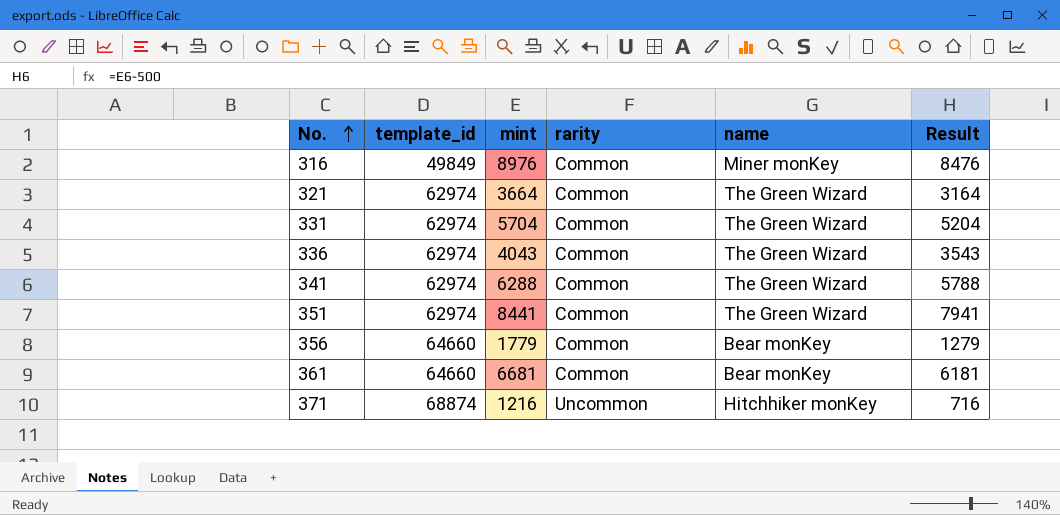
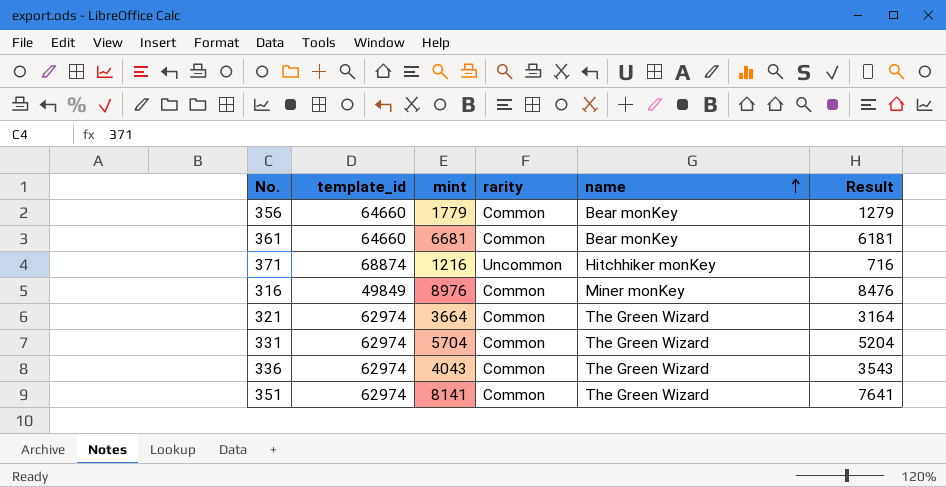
row order: No. ascending -> name ascending
row 341: 62974 | 6288 | Common | The Green Wizard | 5788 -> none
351 | mint: 8441 -> 8141
351 | Result: 7941 -> 7641

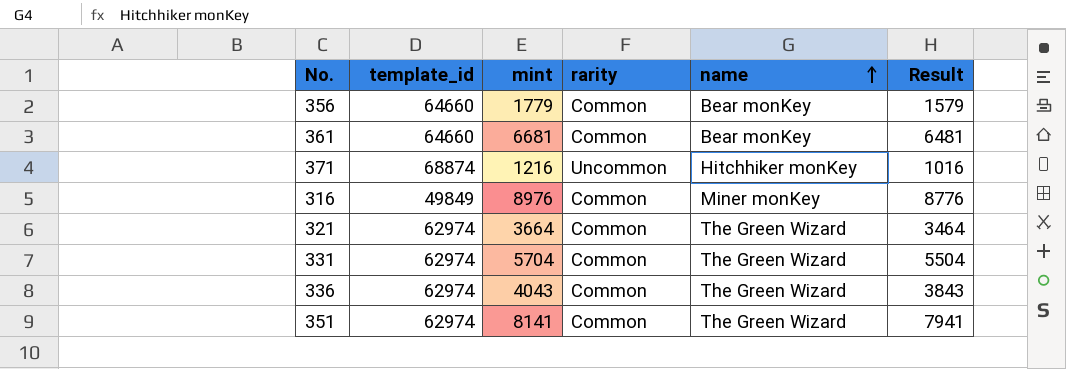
column Result | formula: [mint] - 500 -> [mint] - 200

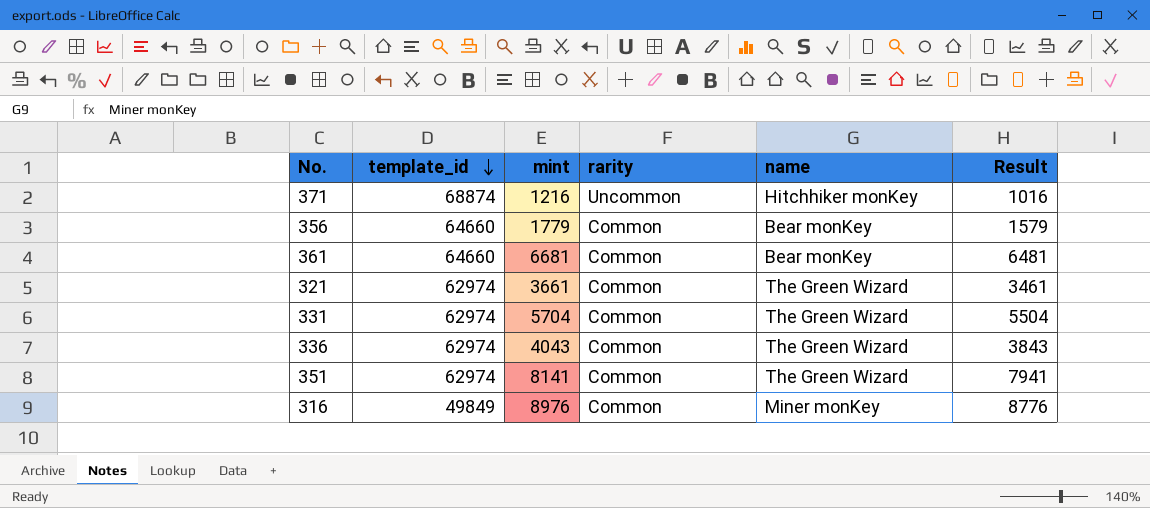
row order: name ascending -> template_id descending
321 | mint: 3664 -> 3661
321 | Result: 3464 -> 3461

